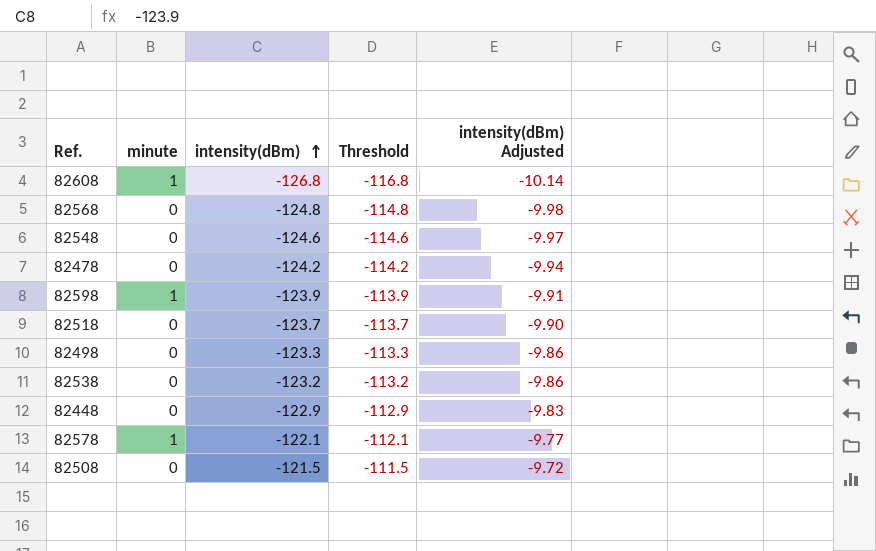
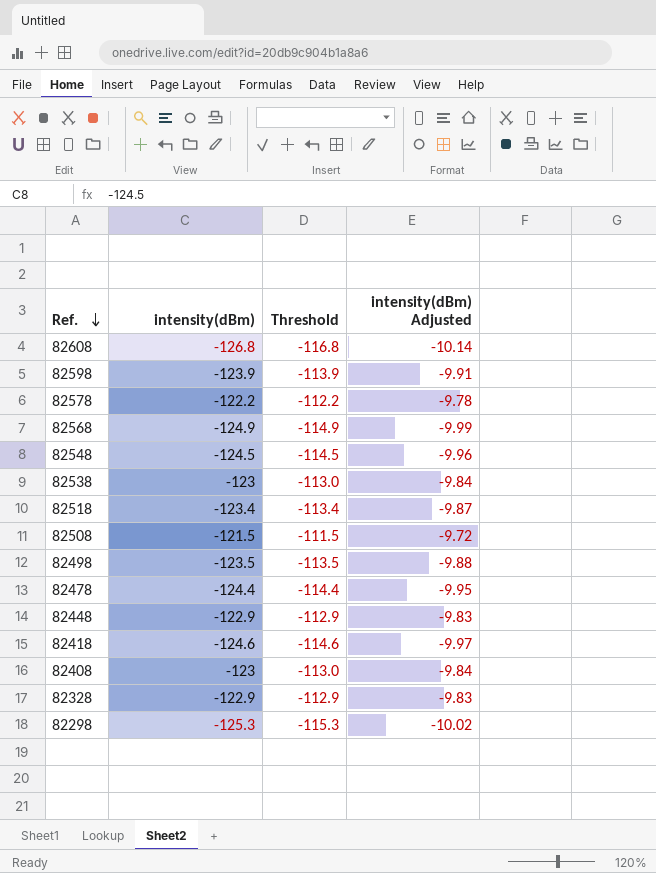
row order: intensity(dBm) ascending -> Ref. descending
column minute | position: 2 -> none
82578 | intensity(dBm): -122.1 -> -122.2
82578 | Threshold: -112.1 -> -112.2
82578 | intensity(dBm) Adjusted: -9.77 -> -9.78
82568 | intensity(dBm): -124.8 -> -124.9
82568 | Threshold: -114.8 -> -114.9
82568 | intensity(dBm) Adjusted: -9.98 -> -9.99
82548 | intensity(dBm): -124.6 -> -124.5
82548 | Threshold: -114.6 -> -114.5
82548 | intensity(dBm) Adjusted: -9.97 -> -9.96
82538 | intensity(dBm): -123.2 -> -123
82538 | Threshold: -113.2 -> -113.0
82538 | intensity(dBm) Adjusted: -9.86 -> -9.84
82518 | intensity(dBm): -123.7 -> -123.4
82518 | Threshold: -113.7 -> -113.4
82518 | intensity(dBm) Adjusted: -9.90 -> -9.87
82498 | intensity(dBm): -123.3 -> -123.5
82498 | Threshold: -113.3 -> -113.5
82498 | intensity(dBm) Adjusted: -9.86 -> -9.88
82478 | intensity(dBm): -124.2 -> -124.4
82478 | Threshold: -114.2 -> -114.4
82478 | intensity(dBm) Adjusted: -9.94 -> -9.95
row 82418: none -> -124.6 | -114.6 | -9.97
row 82408: none -> -123 | -113.0 | -9.84
row 82328: none -> -122.9 | -112.9 | -9.83
row 82298: none -> -125.3 | -115.3 | -10.02

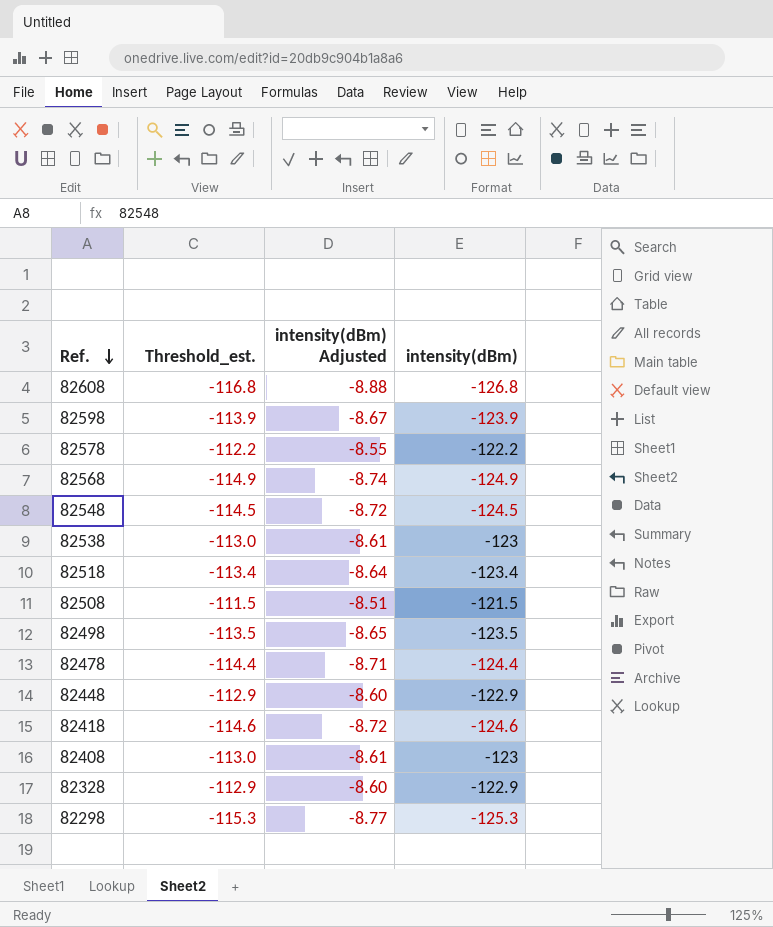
column name: Threshold -> Threshold_est.
column intensity(dBm) Adjusted | formula: [intensity(dBm)] * 0.08 -> [intensity(dBm)] * 0.07
column intensity(dBm) | position: 2 -> 4

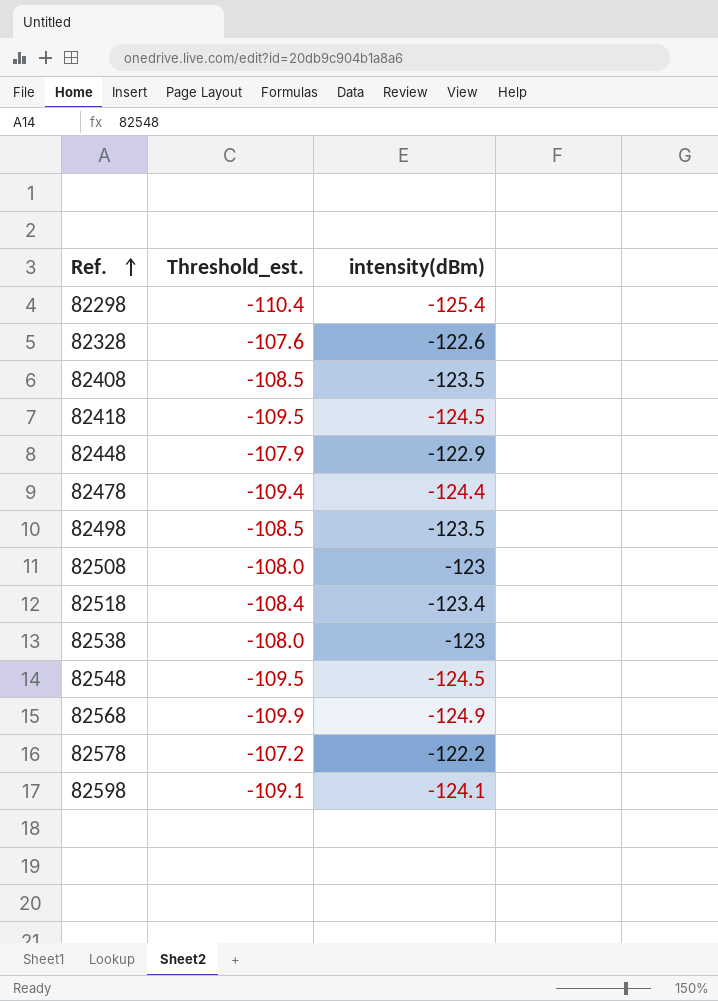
row order: Ref. descending -> Ref. ascending
column intensity(dBm) Adjusted | formula: [intensity(dBm)] * 0.07 -> none
column Threshold_est. | formula: [intensity(dBm)] + 10 -> [intensity(dBm)] + 15
row 82608: -116.8 | -8.88 | -126.8 -> none
82298 | intensity(dBm): -125.3 -> -125.4
82328 | intensity(dBm): -122.9 -> -122.6
82408 | intensity(dBm): -123 -> -123.5
82418 | intensity(dBm): -124.6 -> -124.5
82508 | intensity(dBm): -121.5 -> -123
82598 | intensity(dBm): -123.9 -> -124.1

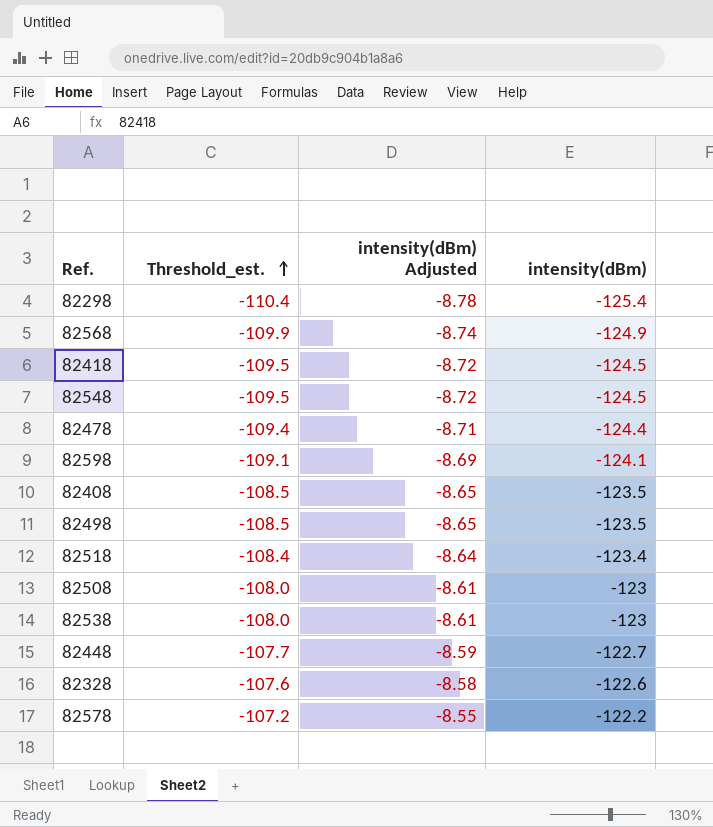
row order: Ref. ascending -> Threshold_est. ascending
column intensity(dBm) Adjusted | formula: none -> [intensity(dBm)] * 0.07
82448 | Threshold_est.: -107.9 -> -107.7
82448 | intensity(dBm): -122.9 -> -122.7

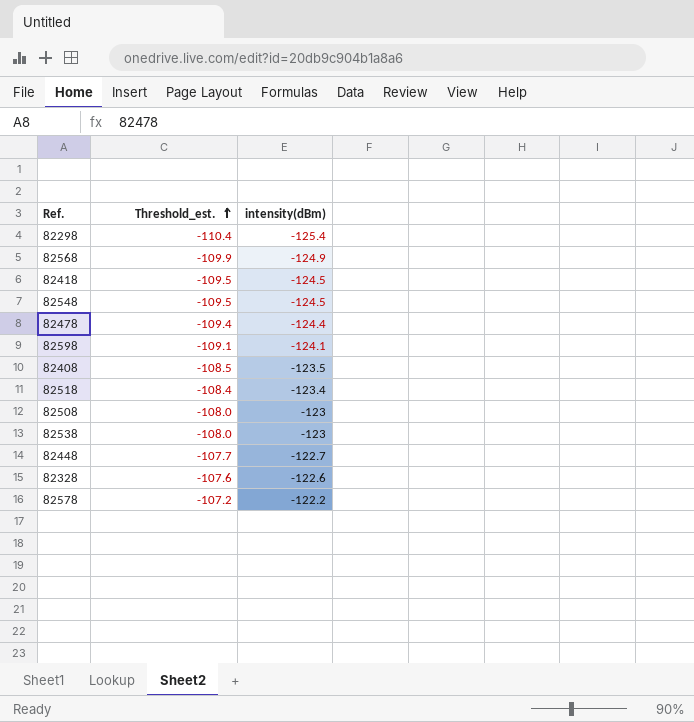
column intensity(dBm) Adjusted | formula: [intensity(dBm)] * 0.07 -> none
row 82498: -108.5 | -8.65 | -123.5 -> none

